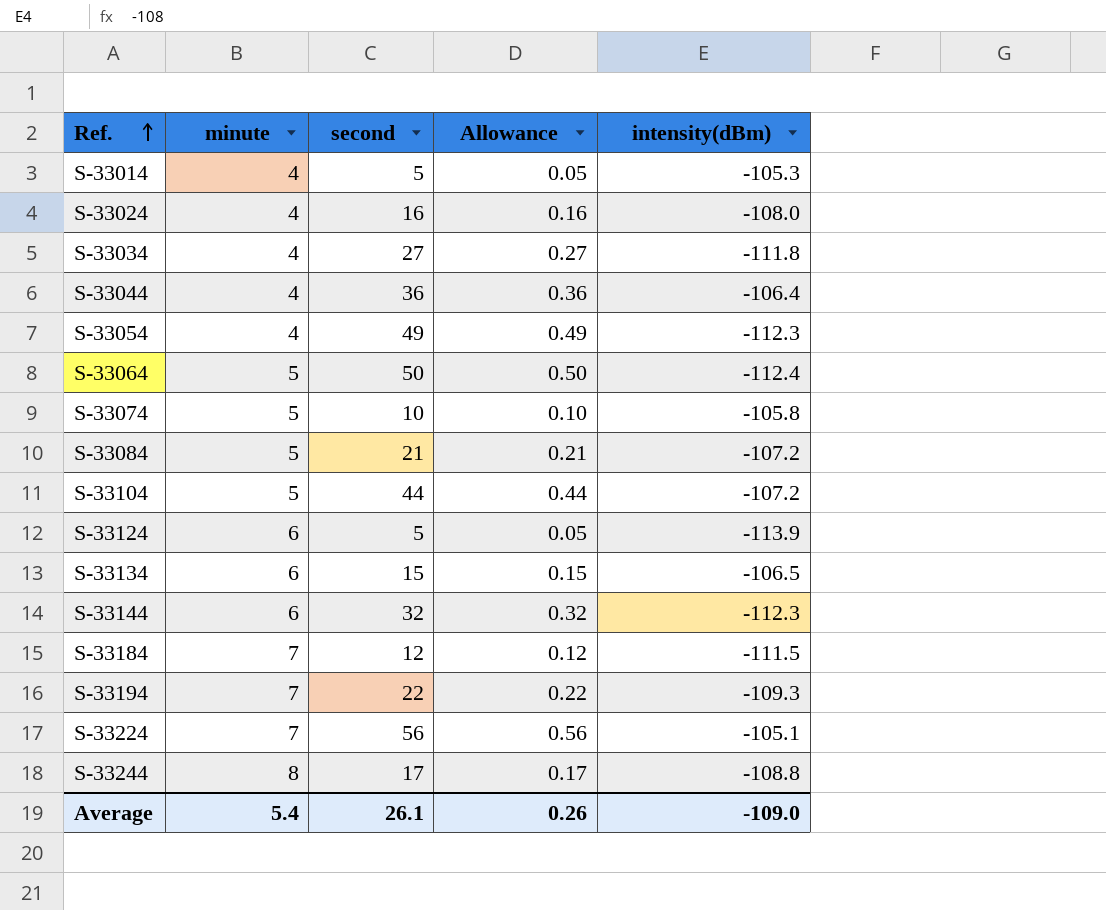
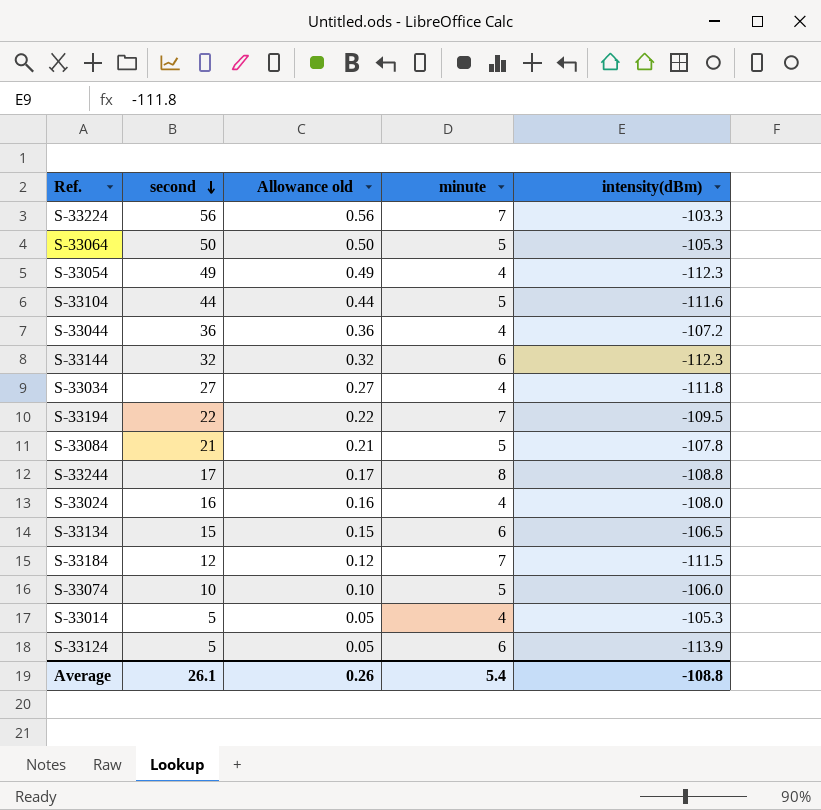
row order: Ref. ascending -> second descending
column name: Allowance -> Allowance old
column minute | position: 2 -> 4
S-33224 | intensity(dBm): -105.1 -> -103.3
S-33064 | intensity(dBm): -112.4 -> -105.3
S-33104 | intensity(dBm): -107.2 -> -111.6
S-33044 | intensity(dBm): -106.4 -> -107.2
S-33194 | intensity(dBm): -109.3 -> -109.5
S-33084 | intensity(dBm): -107.2 -> -107.8
S-33074 | intensity(dBm): -105.8 -> -106.0
Average | intensity(dBm): -109.0 -> -108.8

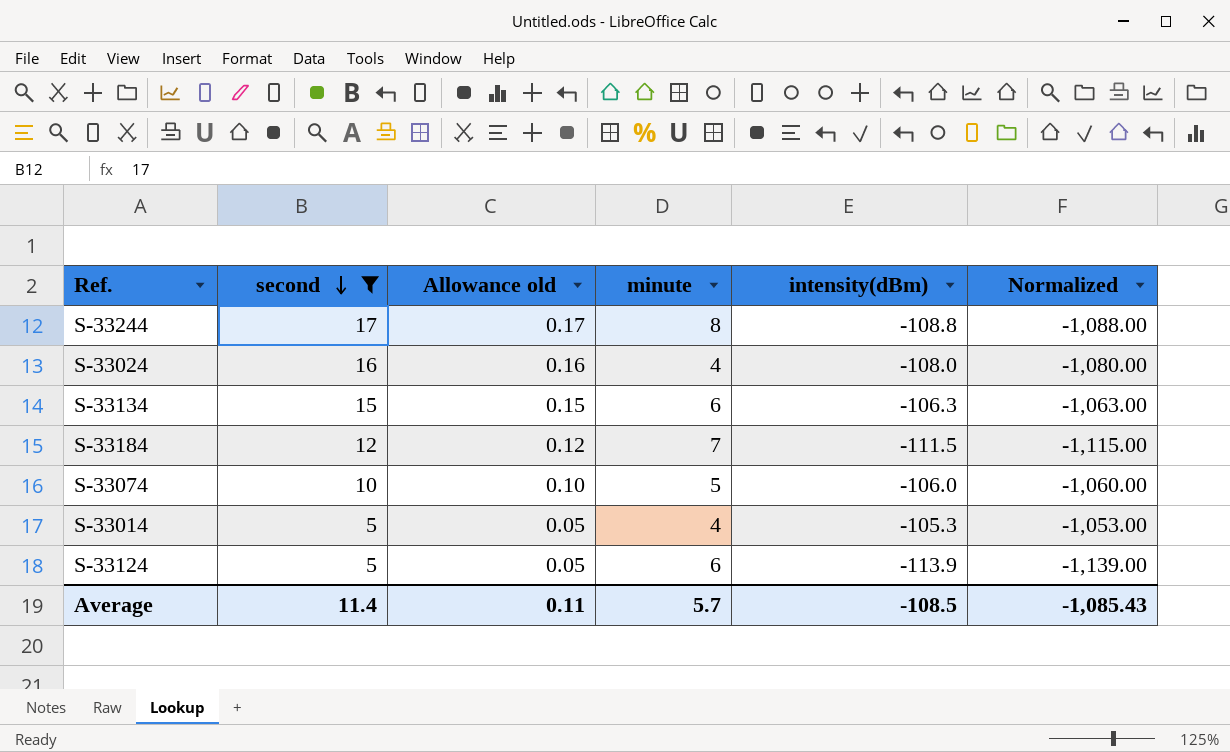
filter: none -> second <= 17
column Normalized | formula: none -> [intensity(dBm)] * 10
S-33134 | intensity(dBm): -106.5 -> -106.3
Average | second: 26.1 -> 11.4
Average | Allowance old: 0.26 -> 0.11
Average | minute: 5.4 -> 5.7
Average | intensity(dBm): -108.8 -> -108.5

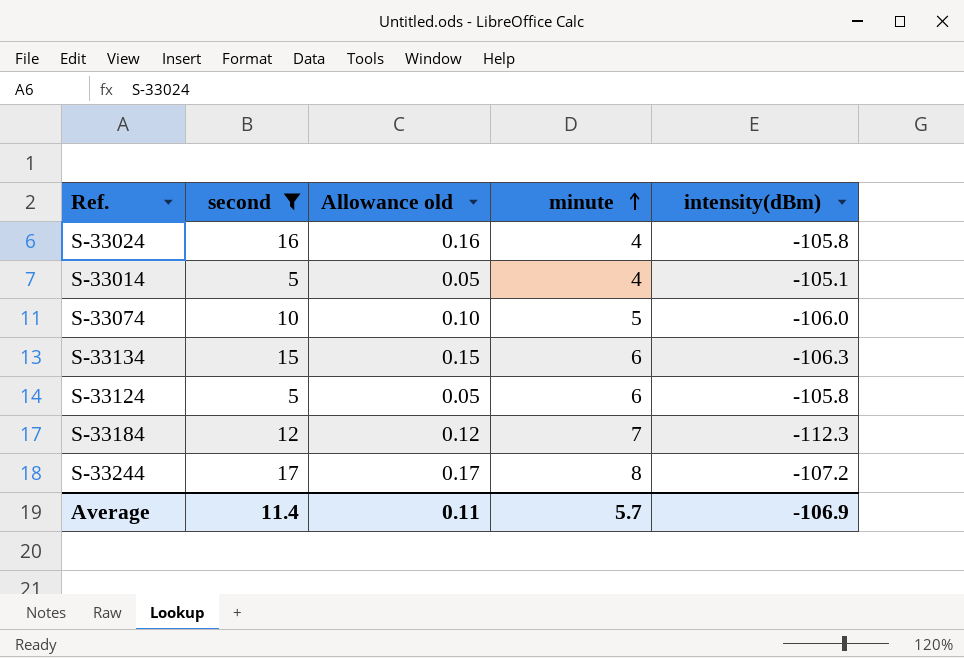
row order: second descending -> minute ascending
column Normalized | formula: [intensity(dBm)] * 10 -> none
S-33024 | intensity(dBm): -108.0 -> -105.8
S-33014 | intensity(dBm): -105.3 -> -105.1
S-33124 | intensity(dBm): -113.9 -> -105.8
S-33184 | intensity(dBm): -111.5 -> -112.3
S-33244 | intensity(dBm): -108.8 -> -107.2
Average | intensity(dBm): -108.5 -> -106.9

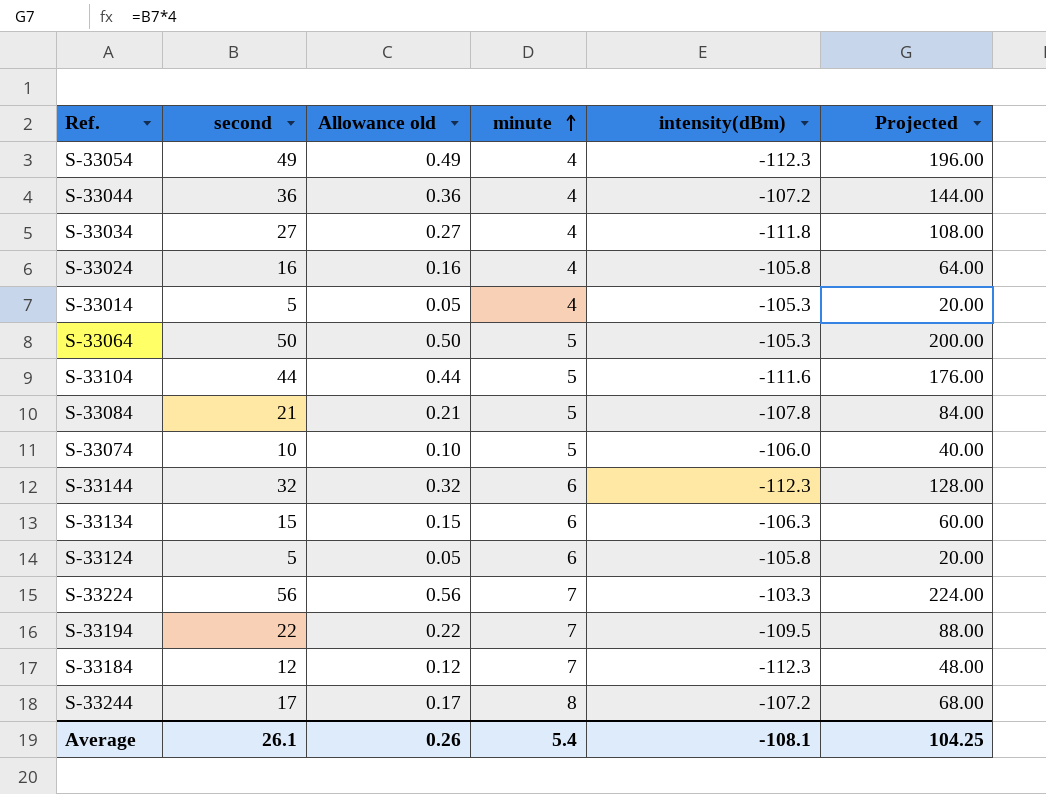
filter: second <= 17 -> none
column Projected | formula: none -> [second] * 4
S-33014 | intensity(dBm): -105.1 -> -105.3
Average | second: 11.4 -> 26.1
Average | Allowance old: 0.11 -> 0.26
Average | minute: 5.7 -> 5.4
Average | intensity(dBm): -106.9 -> -108.1

